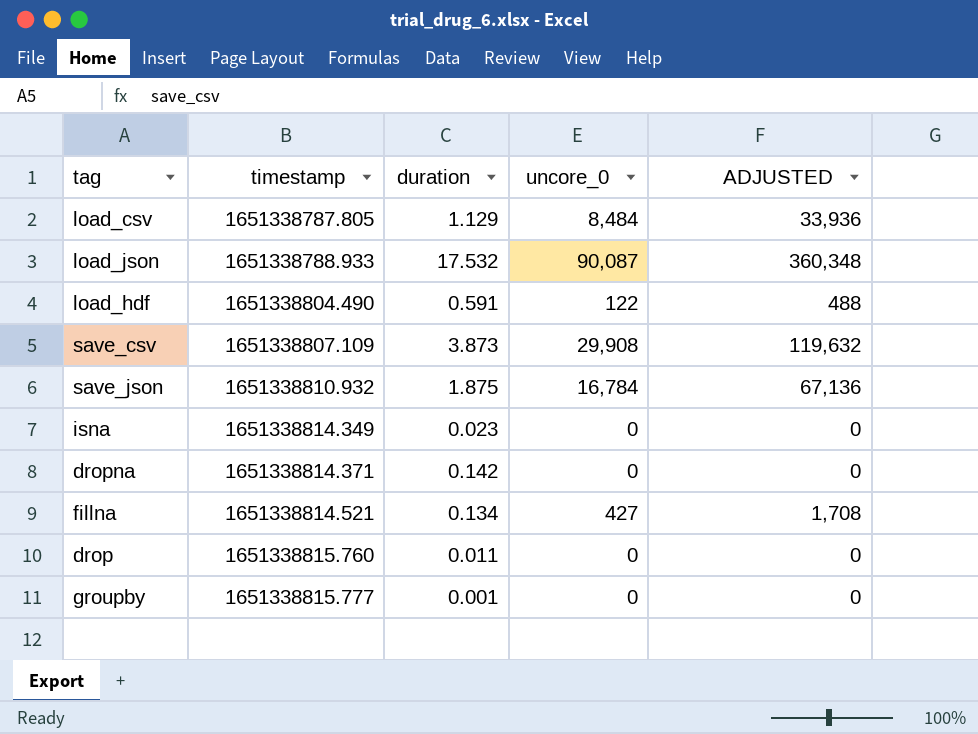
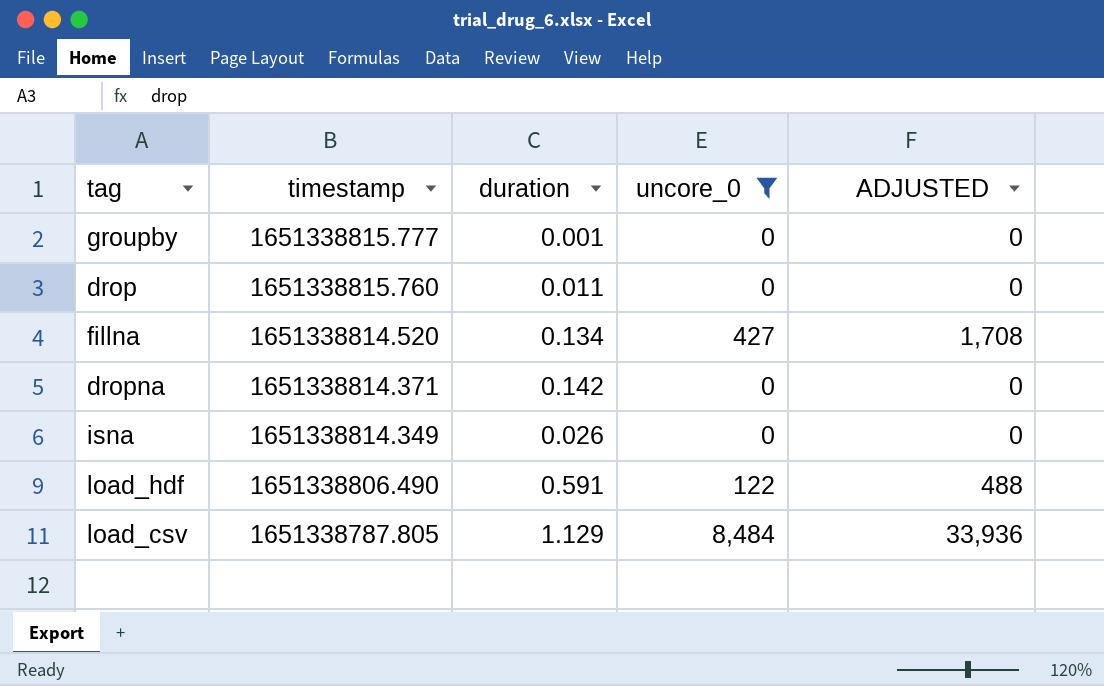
filter: none -> uncore_0 <= 8,484
row order: timestamp ascending -> timestamp descending
fillna | timestamp: 1651338814.521 -> 1651338814.520
isna | duration: 0.023 -> 0.026
load_hdf | timestamp: 1651338804.490 -> 1651338806.490

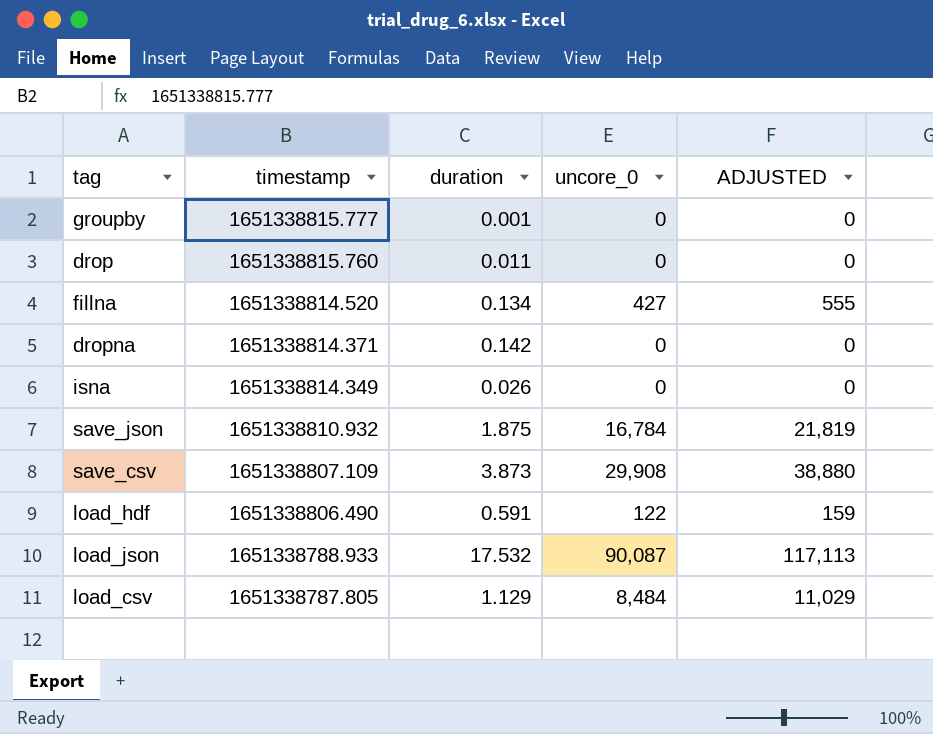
filter: uncore_0 <= 8,484 -> none
column ADJUSTED | formula: [uncore_0] * 4 -> [uncore_0] * 1.3

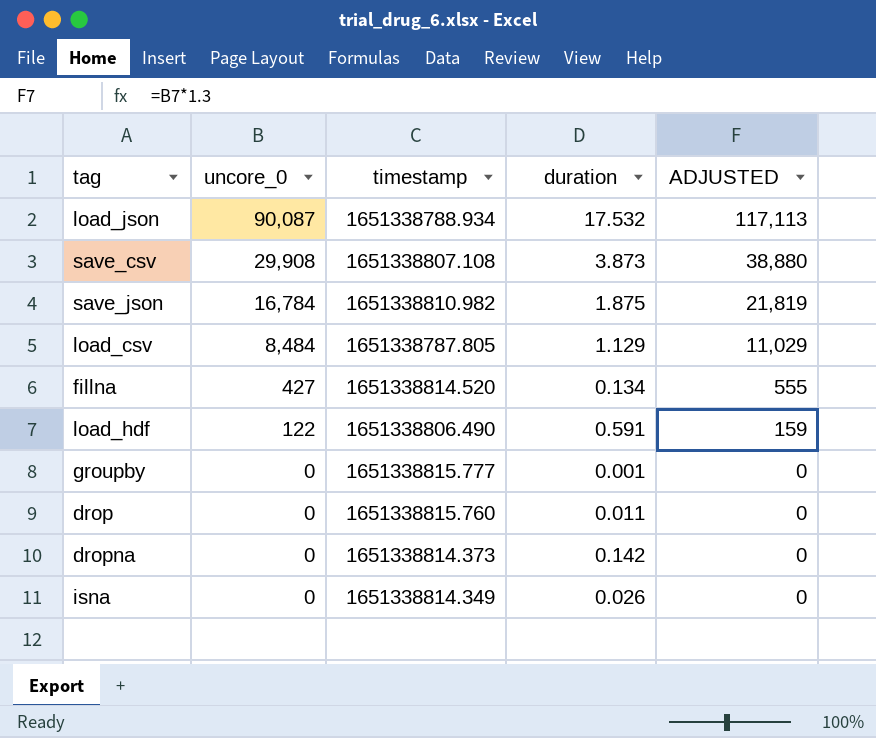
row order: timestamp descending -> uncore_0 descending
column uncore_0 | position: 4 -> 2
load_json | timestamp: 1651338788.933 -> 1651338788.934
save_csv | timestamp: 1651338807.109 -> 1651338807.108
save_json | timestamp: 1651338810.932 -> 1651338810.982
dropna | timestamp: 1651338814.371 -> 1651338814.373

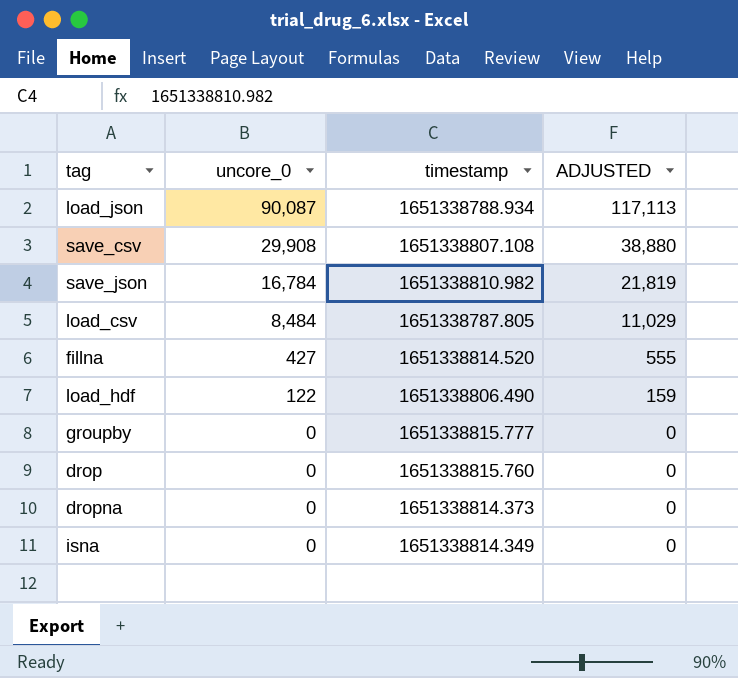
column duration | position: 4 -> none

